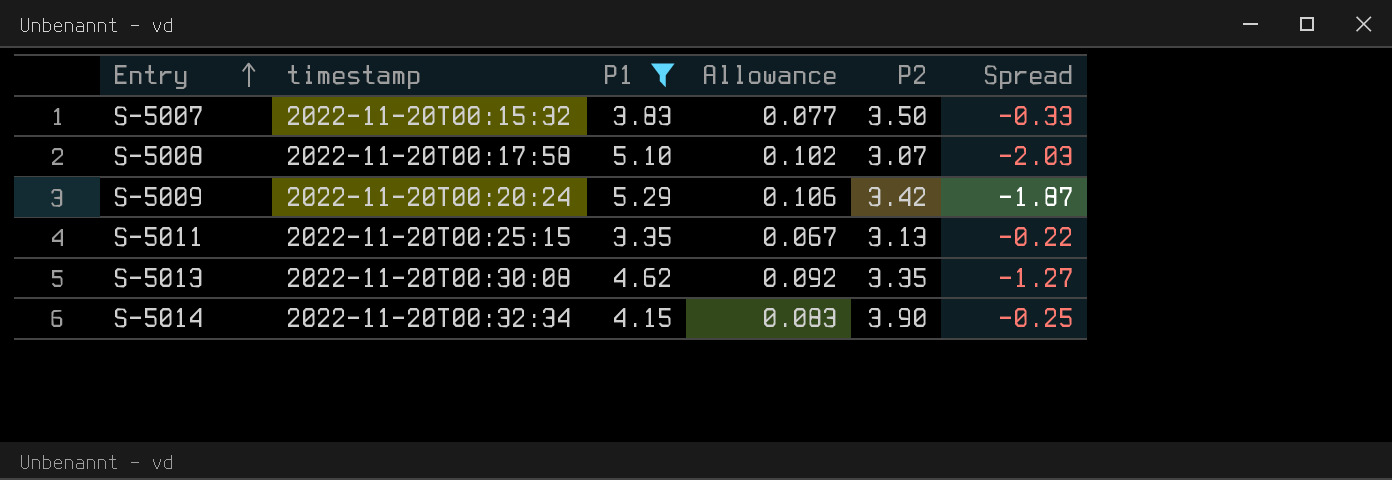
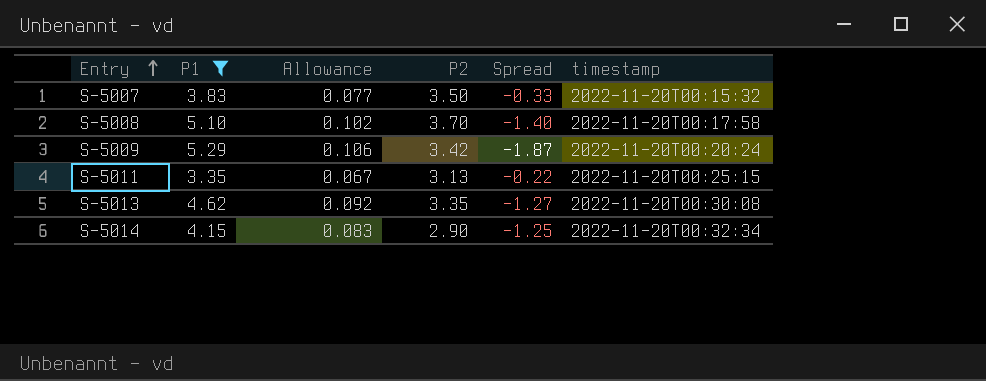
column timestamp | position: 2 -> 6
S-5008 | P2: 3.07 -> 3.70
S-5008 | Spread: -2.03 -> -1.40
S-5014 | P2: 3.90 -> 2.90
S-5014 | Spread: -0.25 -> -1.25

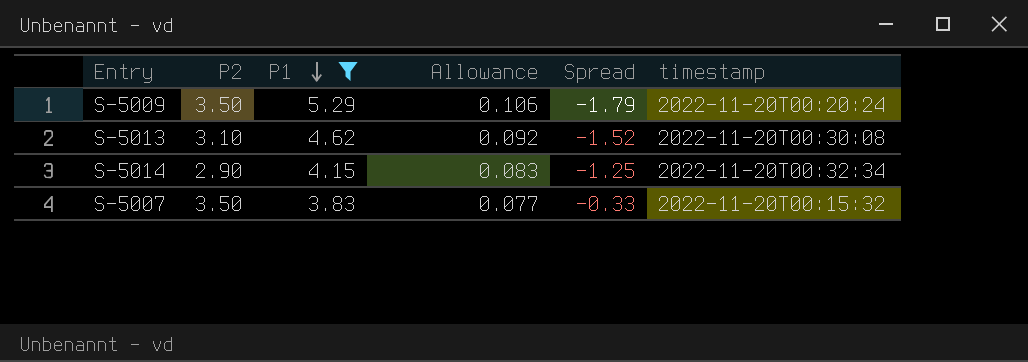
row order: Entry ascending -> P1 descending
column P2 | position: 4 -> 2
row S-5008: 5.10 | 0.102 | 3.70 | -1.40 | 2022-11-20T00:17:58 -> none
row S-5011: 3.35 | 0.067 | 3.13 | -0.22 | 2022-11-20T00:25:15 -> none
S-5009 | P2: 3.42 -> 3.50
S-5009 | Spread: -1.87 -> -1.79
S-5013 | P2: 3.35 -> 3.10
S-5013 | Spread: -1.27 -> -1.52

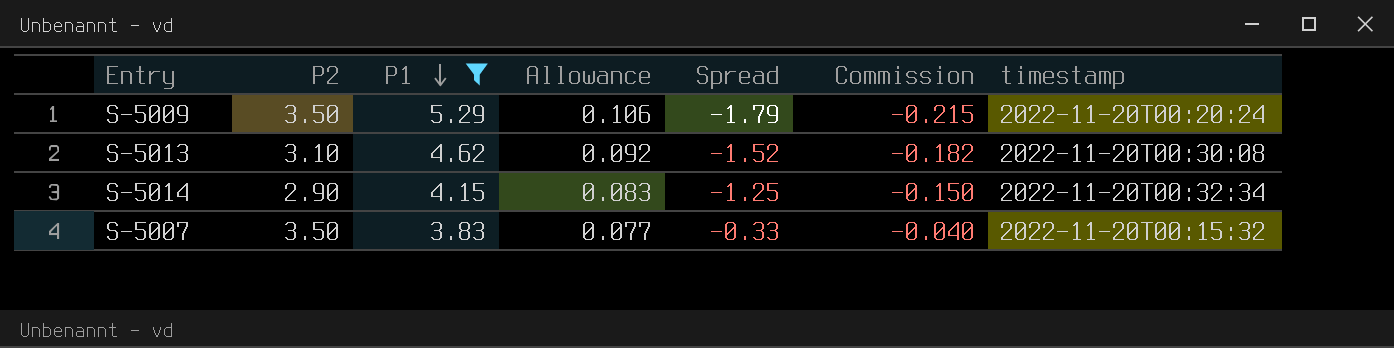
column Commission | formula: none -> [Spread] * 0.12

